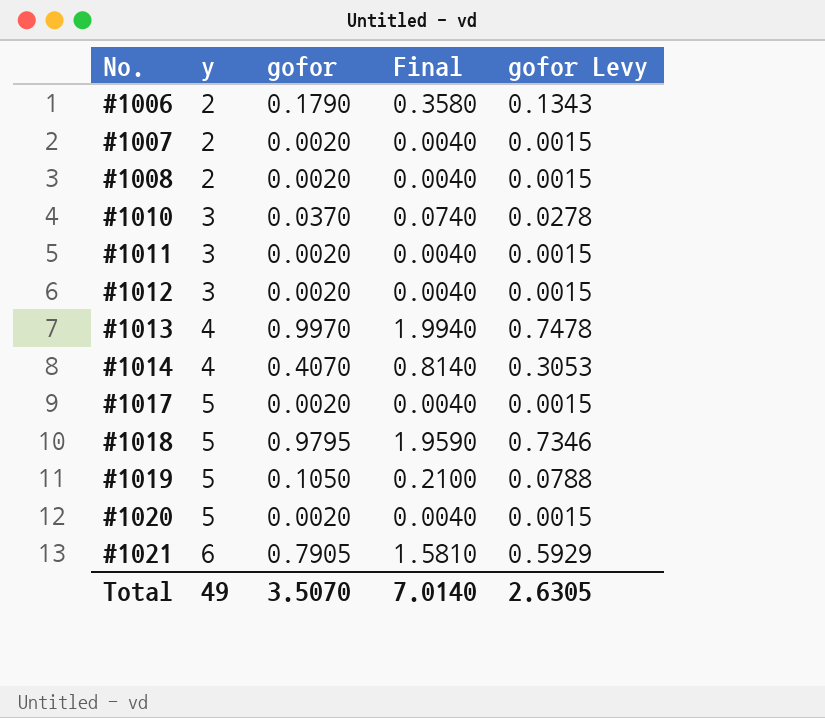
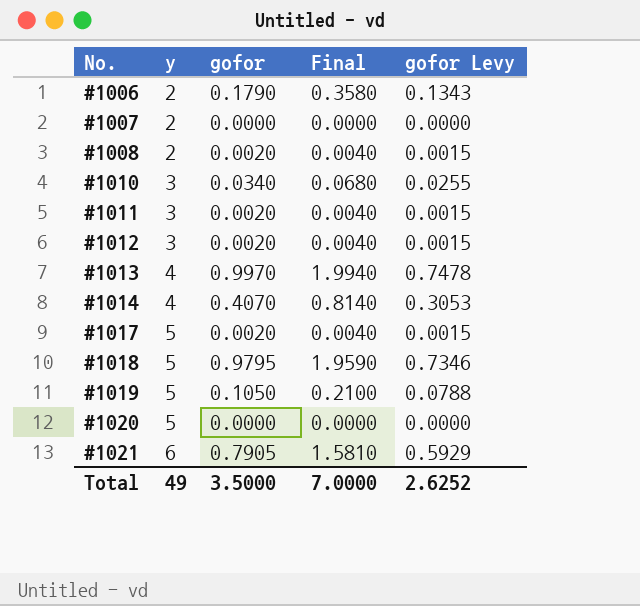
#1007 | gofor: 0.0020 -> 0.0000
#1007 | Final: 0.0040 -> 0.0000
#1007 | gofor Levy: 0.0015 -> 0.0000
#1010 | gofor: 0.0370 -> 0.0340
#1010 | Final: 0.0740 -> 0.0680
#1010 | gofor Levy: 0.0278 -> 0.0255
#1020 | gofor: 0.0020 -> 0.0000
#1020 | Final: 0.0040 -> 0.0000
#1020 | gofor Levy: 0.0015 -> 0.0000
Total | gofor: 3.5070 -> 3.5000
Total | Final: 7.0140 -> 7.0000
Total | gofor Levy: 2.6305 -> 2.6252

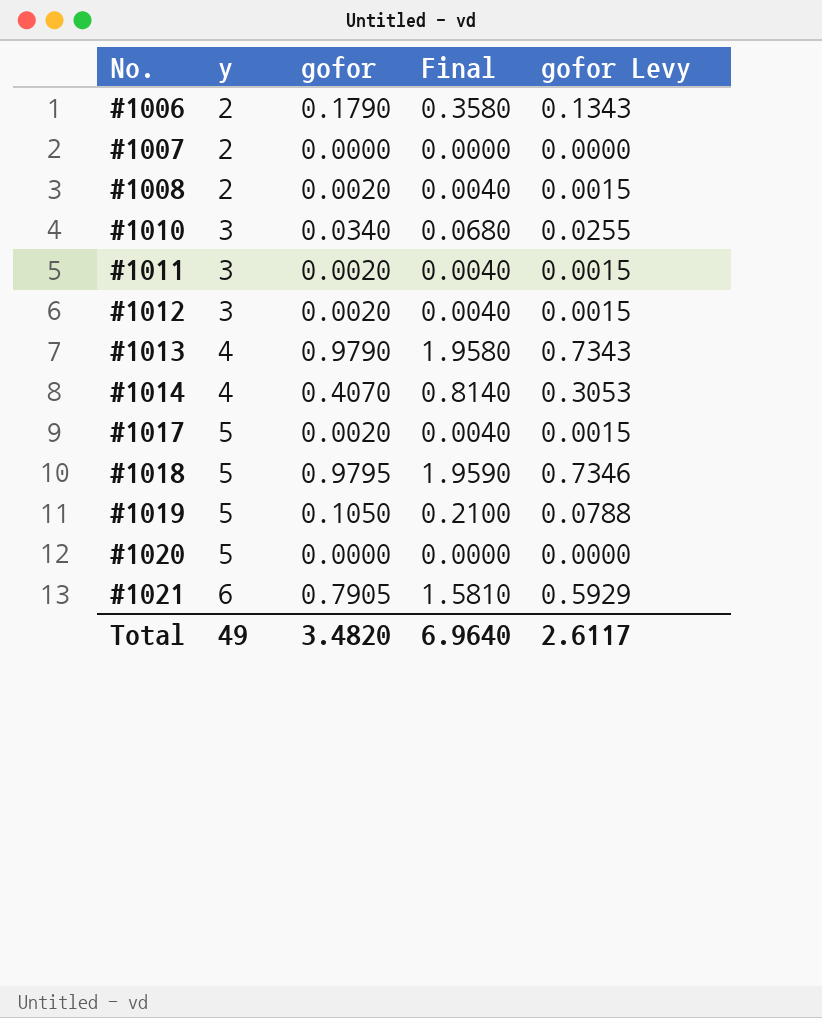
#1013 | gofor: 0.9970 -> 0.9790
#1013 | Final: 1.9940 -> 1.9580
#1013 | gofor Levy: 0.7478 -> 0.7343
Total | gofor: 3.5000 -> 3.4820
Total | Final: 7.0000 -> 6.9640
Total | gofor Levy: 2.6252 -> 2.6117

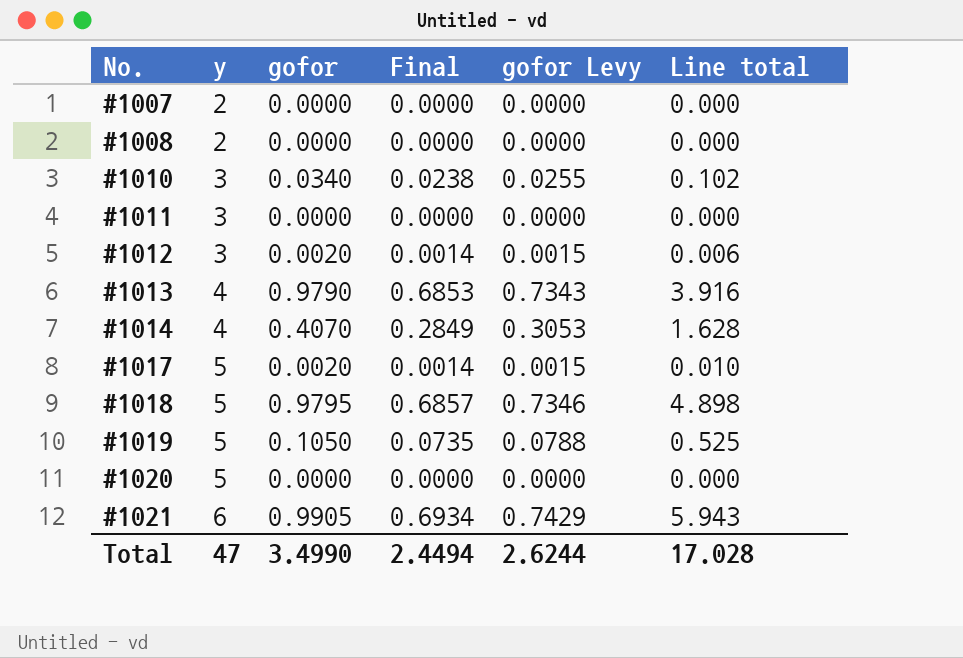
column Final | formula: [gofor] * 2 -> [gofor] * 0.7
column Line total | formula: none -> [y] * [gofor]
row #1006: 2 | 0.1790 | 0.3580 | 0.1343 -> none
#1008 | gofor: 0.0020 -> 0.0000
#1008 | gofor Levy: 0.0015 -> 0.0000
#1011 | gofor: 0.0020 -> 0.0000
#1011 | gofor Levy: 0.0015 -> 0.0000
#1021 | gofor: 0.7905 -> 0.9905
#1021 | gofor Levy: 0.5929 -> 0.7429
Total | y: 49 -> 47
Total | gofor: 3.4820 -> 3.4990
Total | Final: 6.9640 -> 2.4494
Total | gofor Levy: 2.6117 -> 2.6244

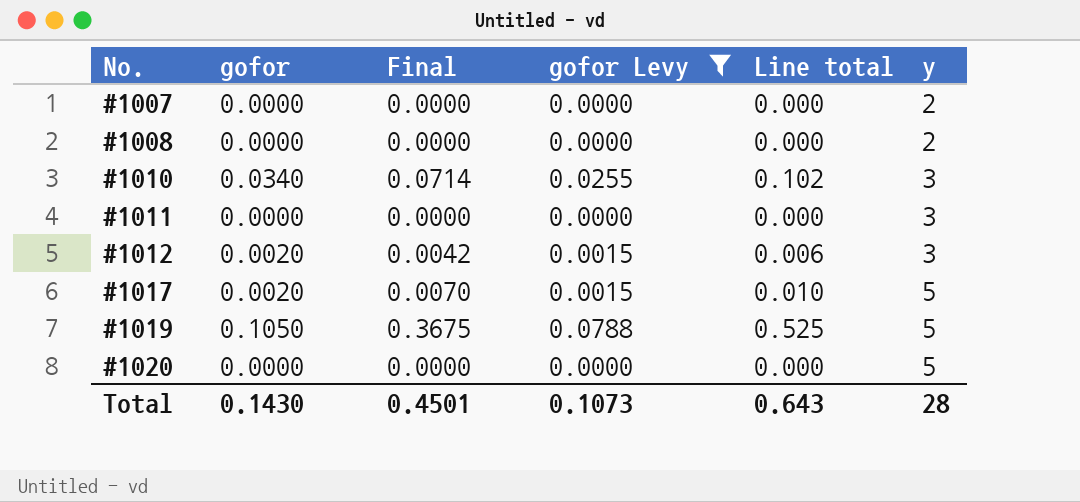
filter: none -> gofor Levy <= 0.0788
column Final | formula: [gofor] * 0.7 -> [Line total] * 0.7
column y | position: 2 -> 6
Total | gofor: 3.4990 -> 0.1430
Total | Final: 2.4494 -> 0.4501
Total | gofor Levy: 2.6244 -> 0.1073
Total | Line total: 17.028 -> 0.643
Total | y: 47 -> 28

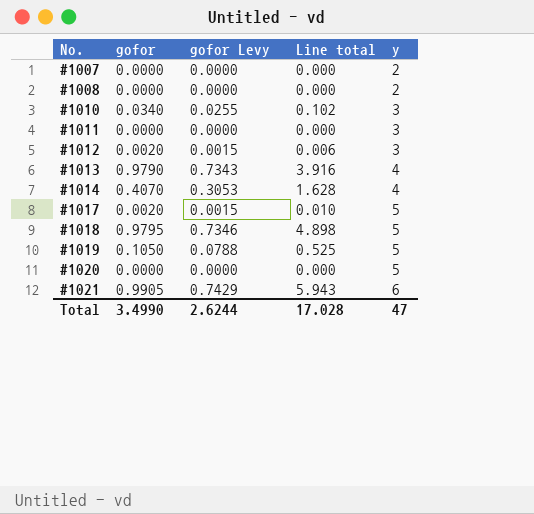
filter: gofor Levy <= 0.0788 -> none
column Final | formula: [Line total] * 0.7 -> none
Total | gofor: 0.1430 -> 3.4990
Total | gofor Levy: 0.1073 -> 2.6244
Total | Line total: 0.643 -> 17.028
Total | y: 28 -> 47

